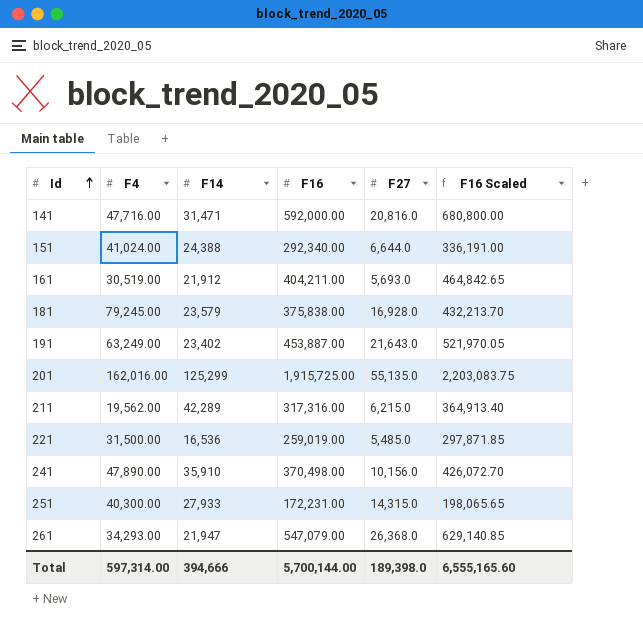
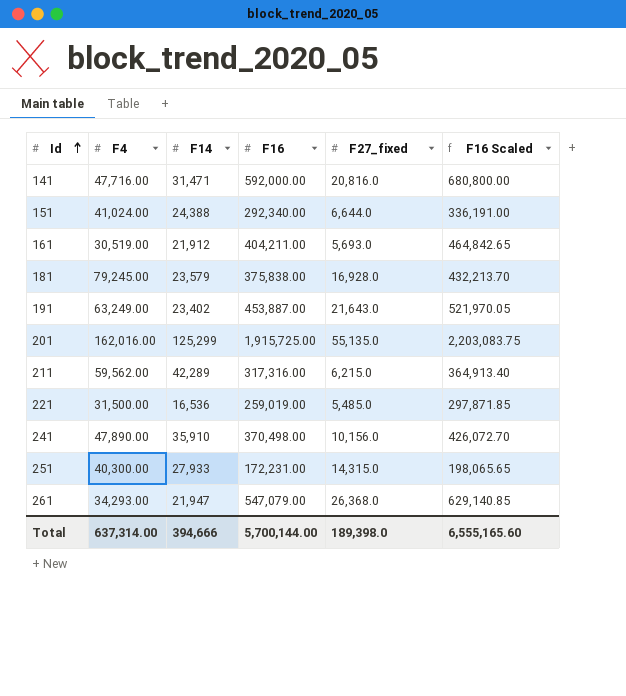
column name: F27 -> F27_fixed
211 | F4: 19,562.00 -> 59,562.00
Total | F4: 597,314.00 -> 637,314.00

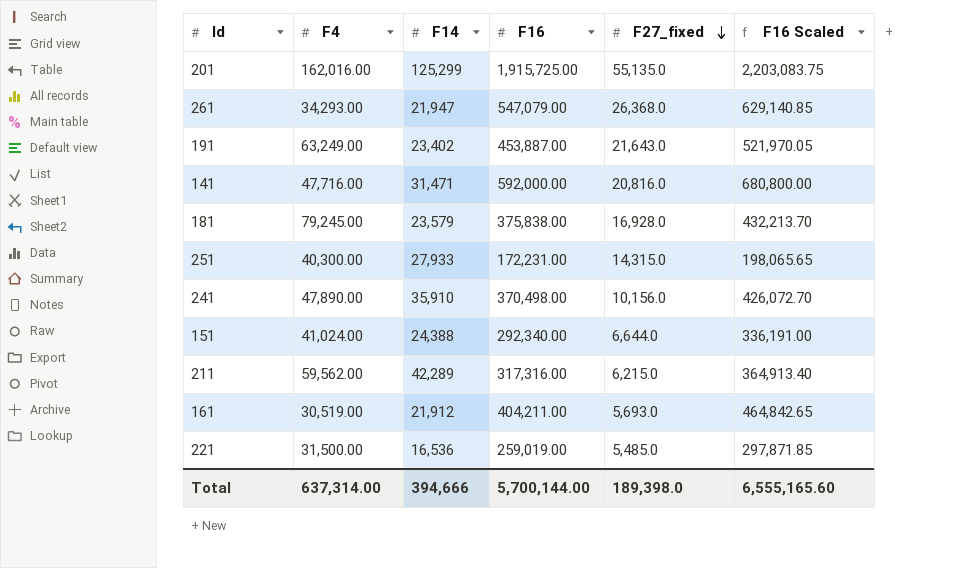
row order: Id ascending -> F27_fixed descending

